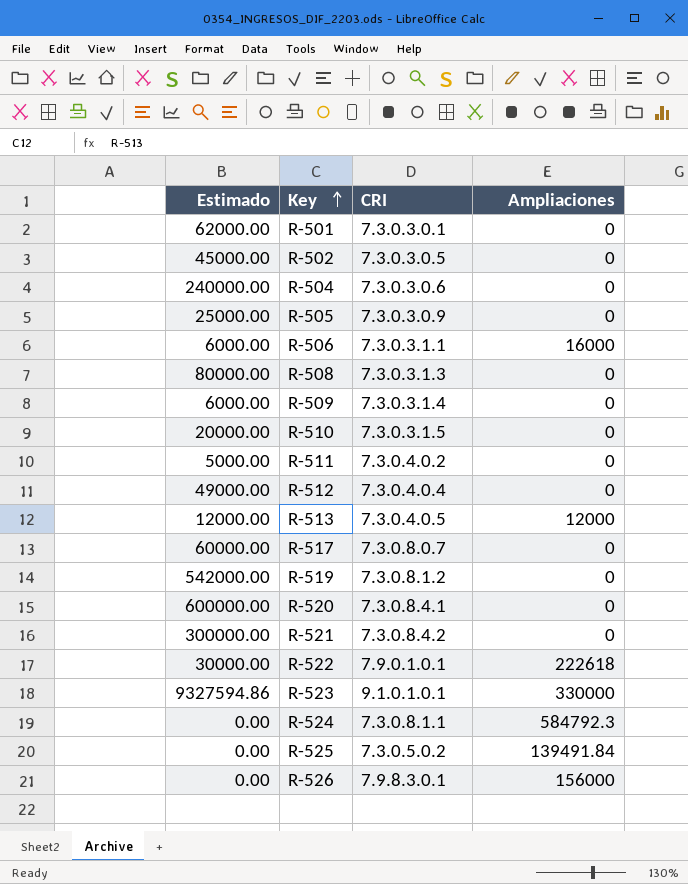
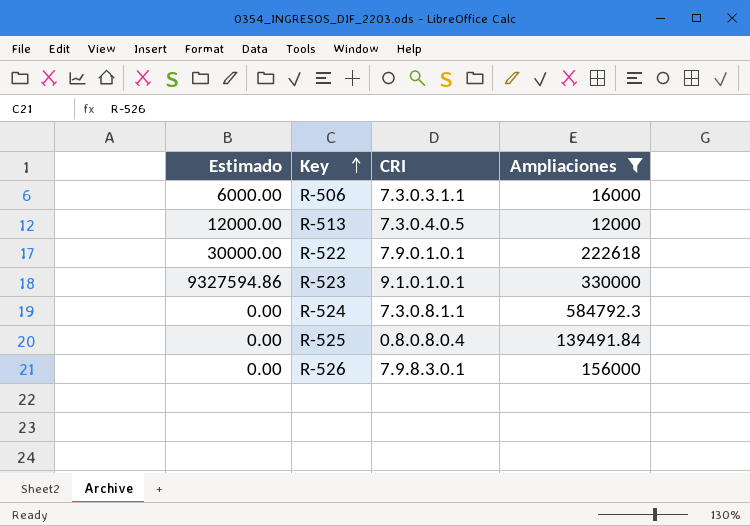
filter: none -> Ampliaciones != 0
R-525 | CRI: 7.3.0.5.0.2 -> 0.8.0.8.0.4

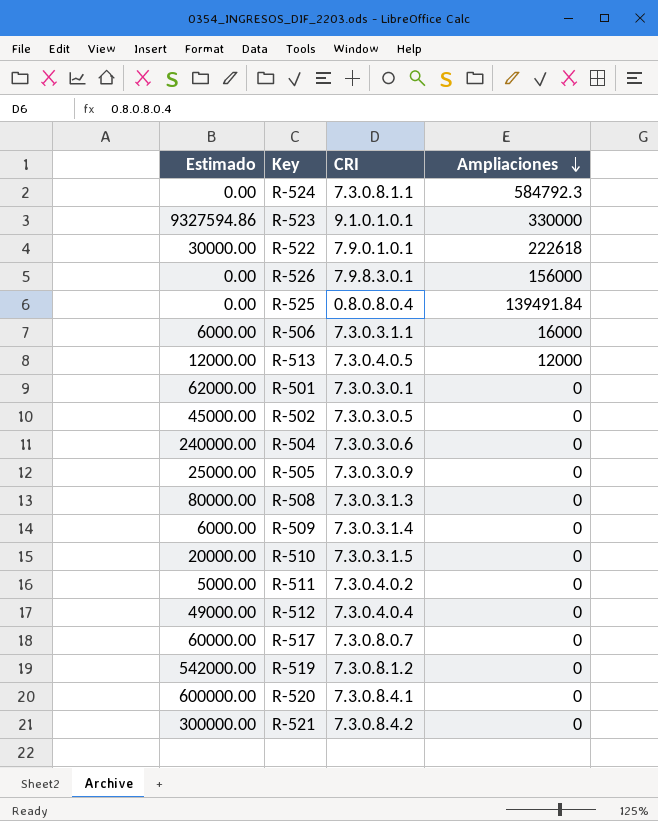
filter: Ampliaciones != 0 -> none
row order: Key ascending -> Ampliaciones descending

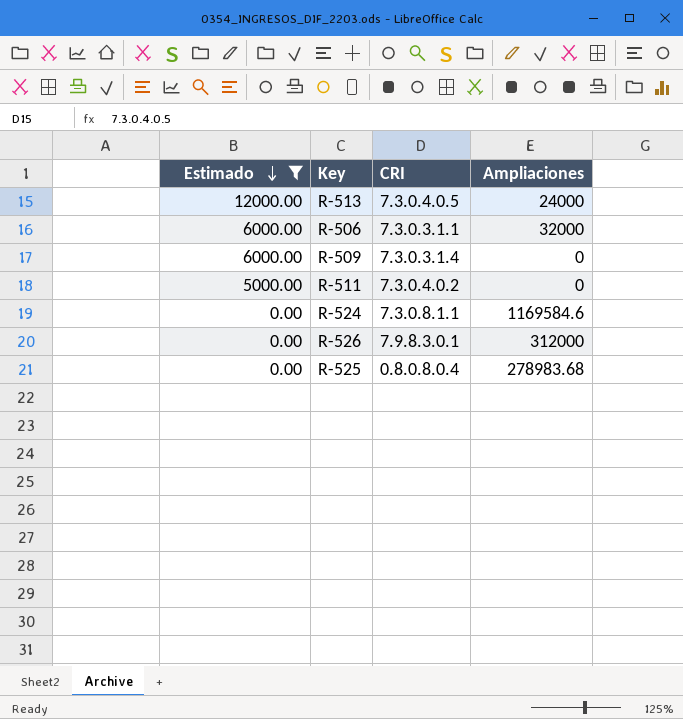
filter: none -> Estimado <= 12000.00
row order: Ampliaciones descending -> Estimado descending
R-513 | Ampliaciones: 12000 -> 24000
R-506 | Ampliaciones: 16000 -> 32000
R-524 | Ampliaciones: 584792.3 -> 1169584.6
R-526 | Ampliaciones: 156000 -> 312000
R-525 | Ampliaciones: 139491.84 -> 278983.68

